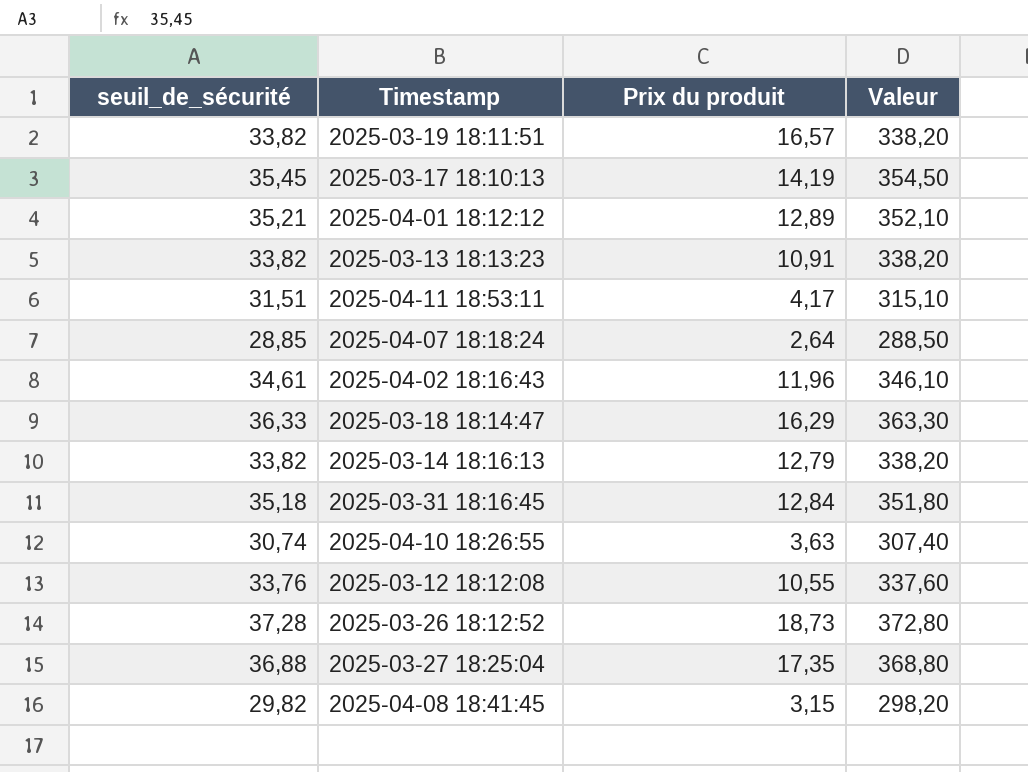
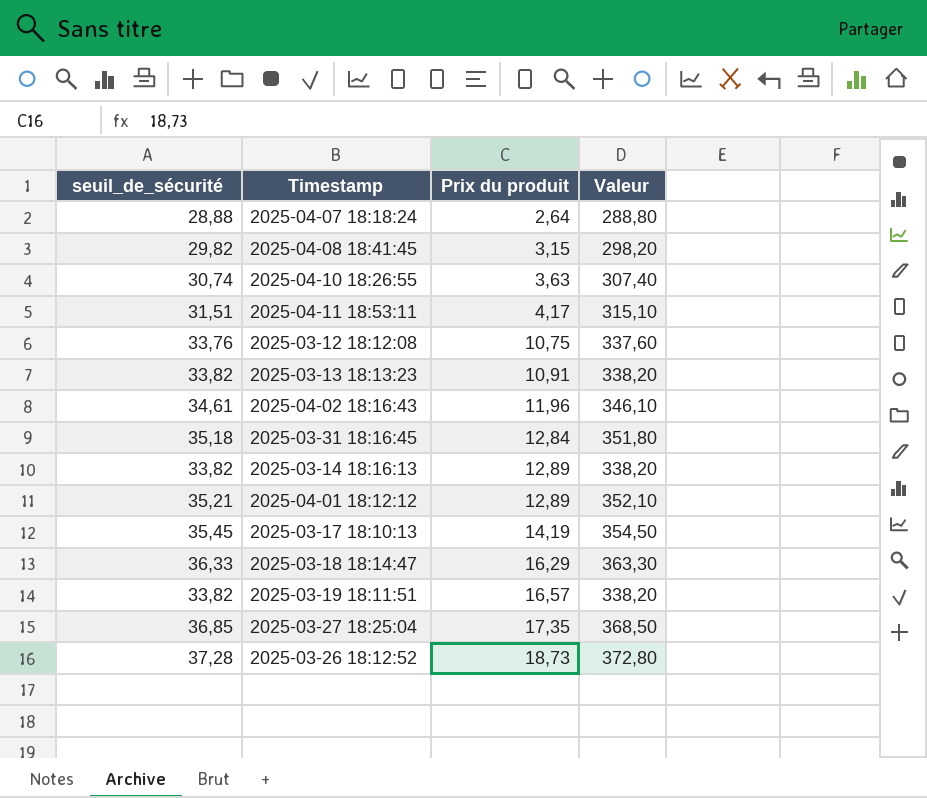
row order: none -> Prix du produit ascending
2025-04-07 18:18:24 | seuil_de_sécurité: 28,85 -> 28,88
2025-04-07 18:18:24 | Valeur: 288,50 -> 288,80
2025-03-12 18:12:08 | Prix du produit: 10,55 -> 10,75
2025-03-14 18:16:13 | Prix du produit: 12,79 -> 12,89
2025-03-27 18:25:04 | seuil_de_sécurité: 36,88 -> 36,85
2025-03-27 18:25:04 | Valeur: 368,80 -> 368,50

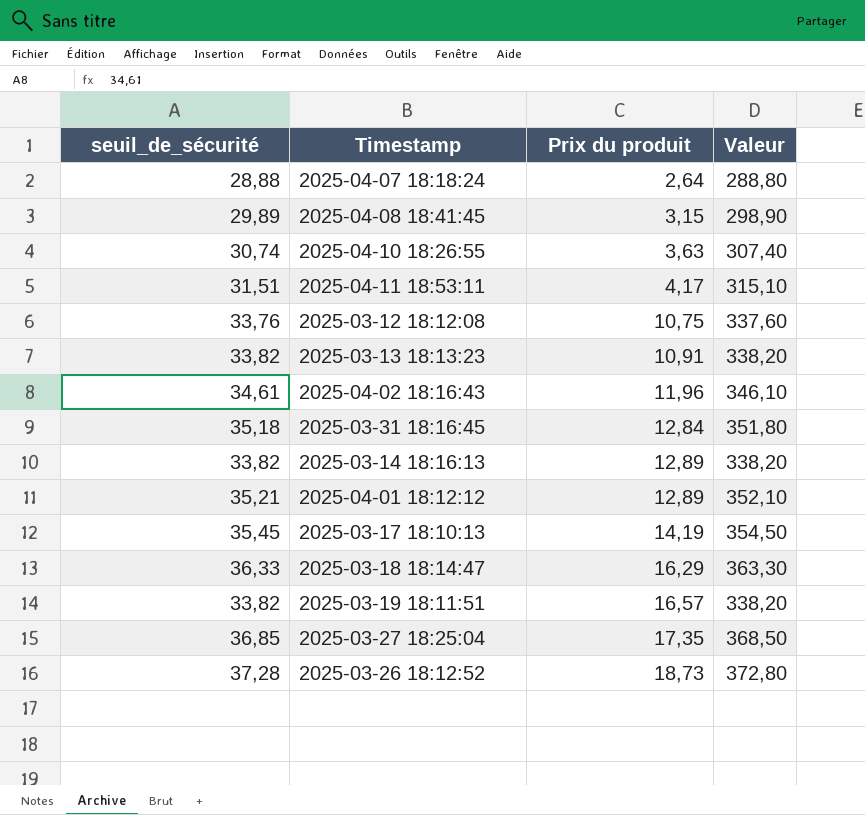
2025-04-08 18:41:45 | seuil_de_sécurité: 29,82 -> 29,89
2025-04-08 18:41:45 | Valeur: 298,20 -> 298,90

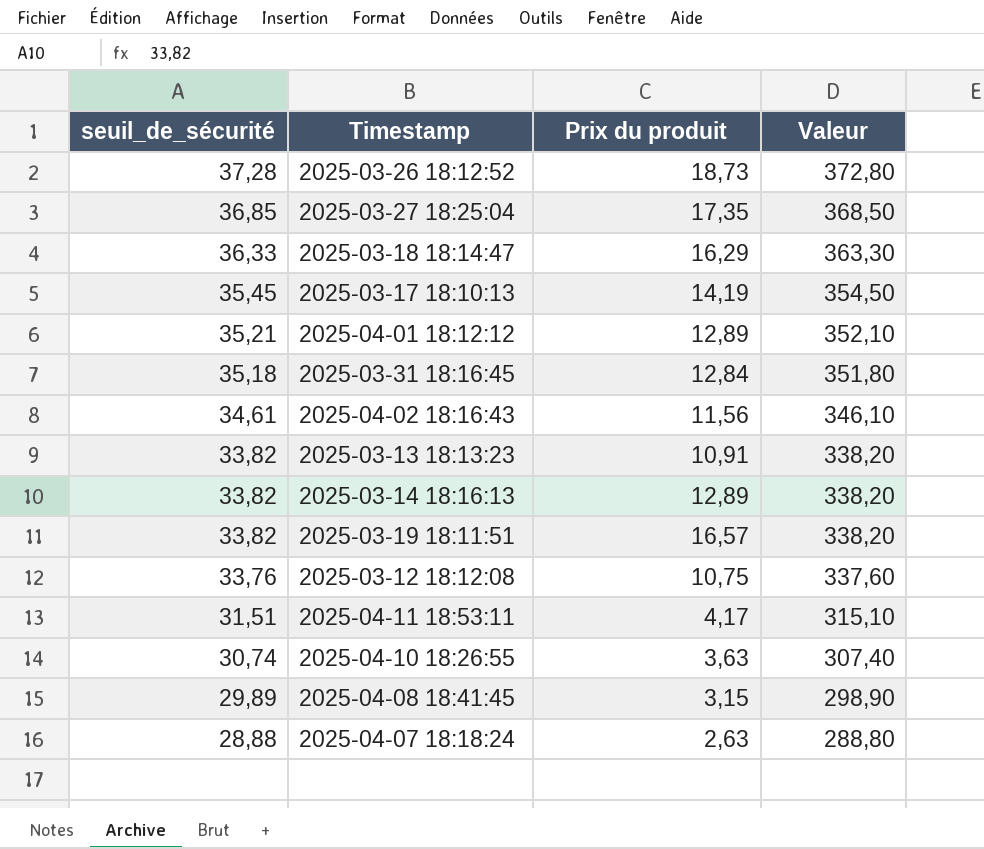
row order: Prix du produit ascending -> seuil_de_sécurité descending
2025-04-02 18:16:43 | Prix du produit: 11,96 -> 11,56
2025-04-07 18:18:24 | Prix du produit: 2,64 -> 2,63

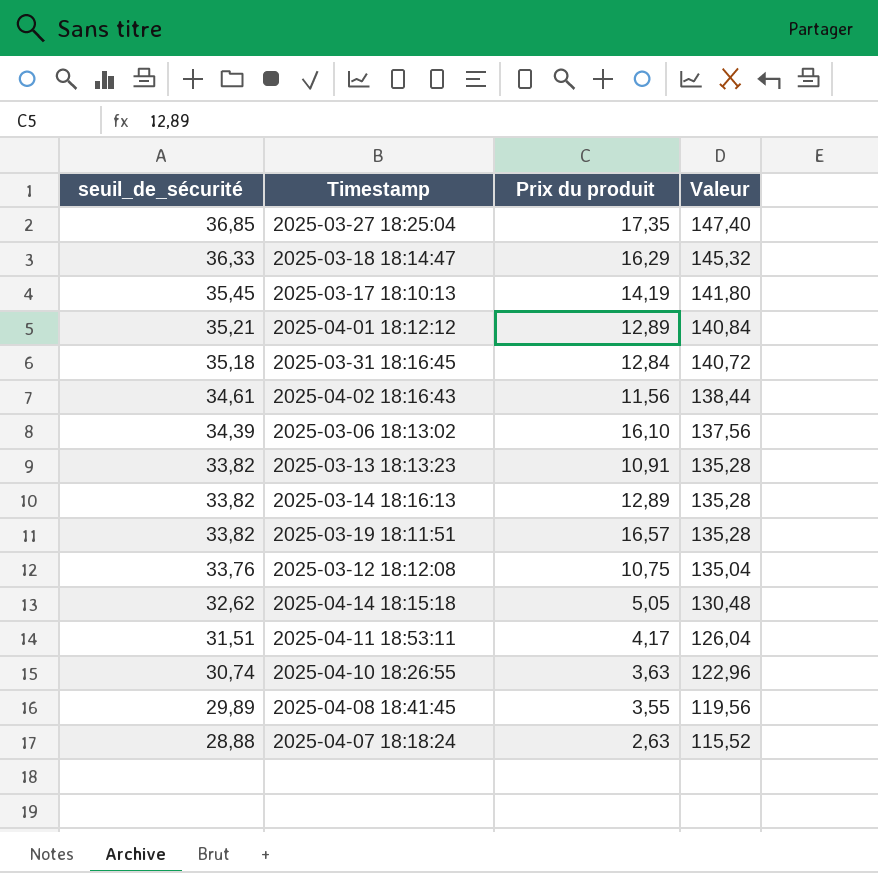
column Valeur | formula: [seuil_de_sécurité] * 10 -> [seuil_de_sécurité] * 4
row 2025-03-26 18:12:52: 37,28 | 18,73 | 372,80 -> none
row 2025-03-06 18:13:02: none -> 34,39 | 16,10 | 137,56
row 2025-04-14 18:15:18: none -> 32,62 | 5,05 | 130,48
2025-04-08 18:41:45 | Prix du produit: 3,15 -> 3,55

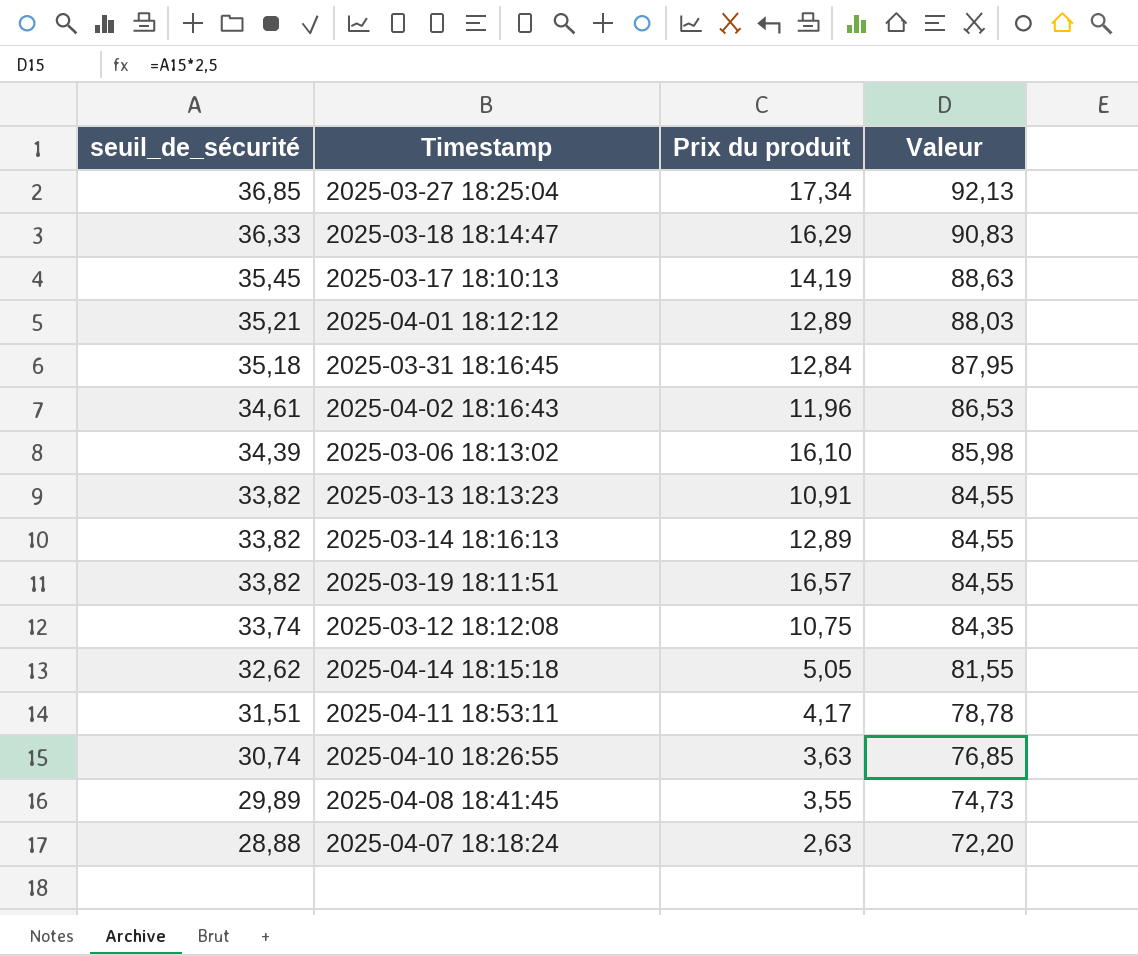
column Valeur | formula: [seuil_de_sécurité] * 4 -> [seuil_de_sécurité] * 2,5
2025-03-27 18:25:04 | Prix du produit: 17,35 -> 17,34
2025-04-02 18:16:43 | Prix du produit: 11,56 -> 11,96
2025-03-12 18:12:08 | seuil_de_sécurité: 33,76 -> 33,74

